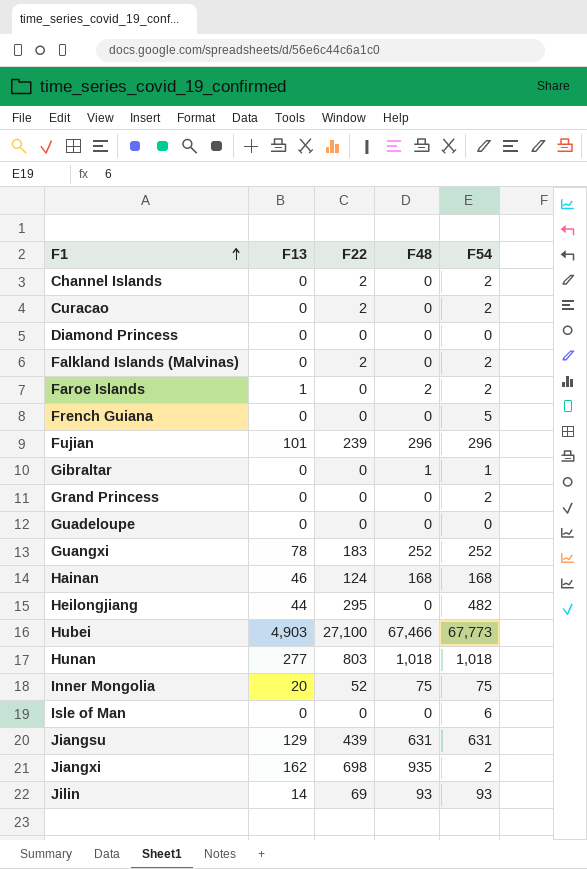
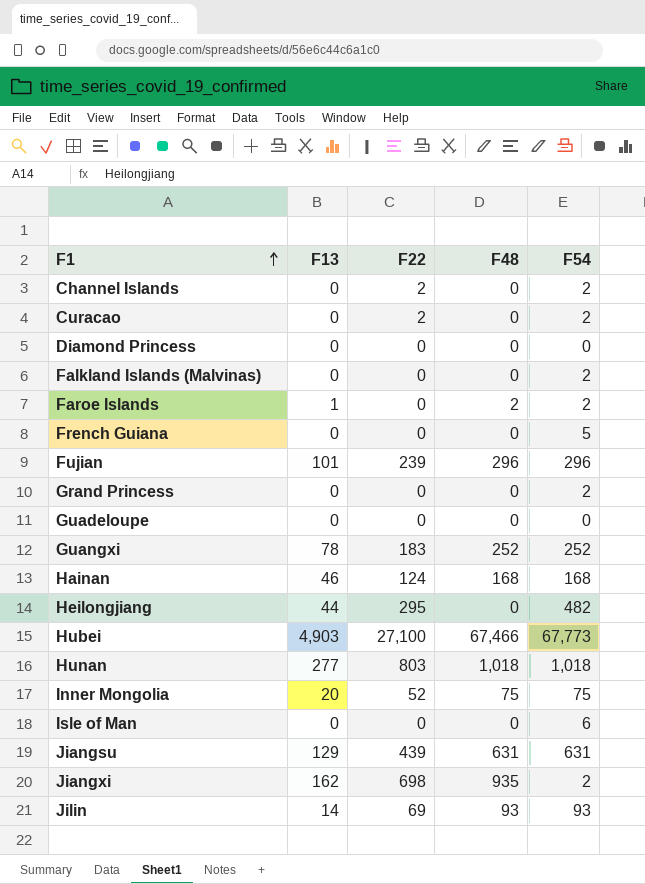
row Gibraltar: 0 | 0 | 1 | 1 -> none
Falkland Islands (Malvinas) | F22: 2 -> 0

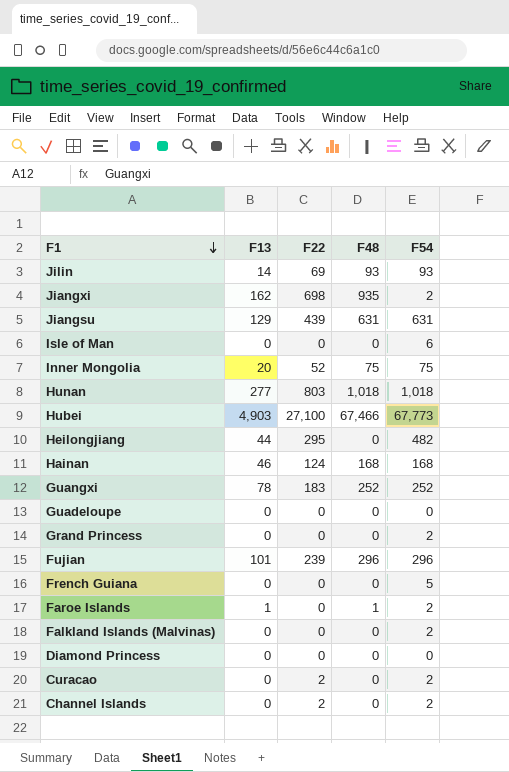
row order: F1 ascending -> F1 descending
Faroe Islands | F48: 2 -> 1

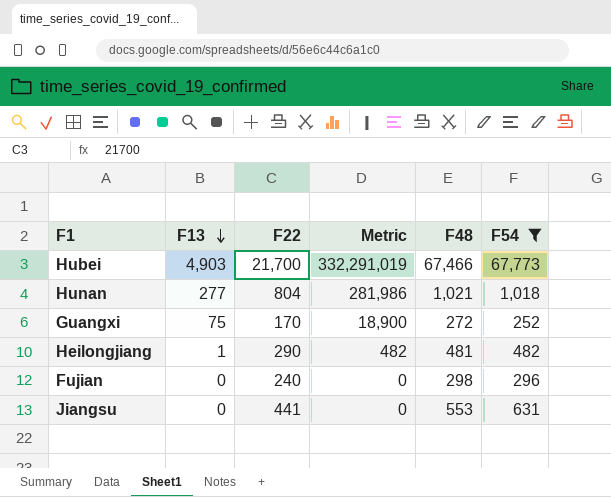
filter: none -> F54 >= 252
row order: F1 descending -> F13 descending
column Metric | formula: none -> [F13] * [F54]
Hubei | F22: 27,100 -> 21,700
Hunan | F22: 803 -> 804
Hunan | F48: 1,018 -> 1,021
Guangxi | F13: 78 -> 75
Guangxi | F22: 183 -> 170
Guangxi | F48: 252 -> 272
Heilongjiang | F13: 44 -> 1
Heilongjiang | F22: 295 -> 290
Heilongjiang | F48: 0 -> 481
Fujian | F13: 101 -> 0
Fujian | F22: 239 -> 240
Fujian | F48: 296 -> 298
Jiangsu | F13: 129 -> 0
Jiangsu | F22: 439 -> 441
Jiangsu | F48: 631 -> 553

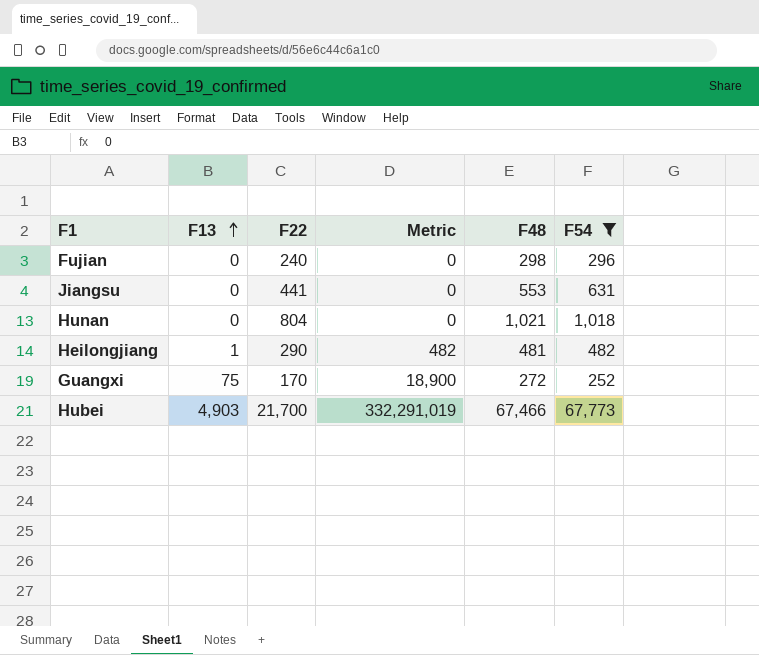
row order: F13 descending -> F13 ascending
Hunan | F13: 277 -> 0
Hunan | Metric: 281,986 -> 0

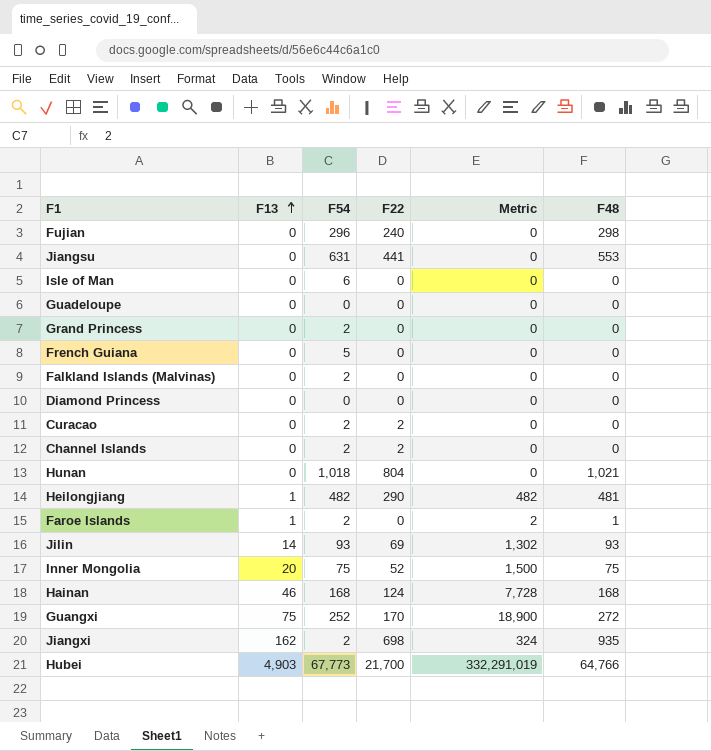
filter: F54 >= 252 -> none
column F54 | position: 6 -> 3
Hubei | F48: 67,466 -> 64,766

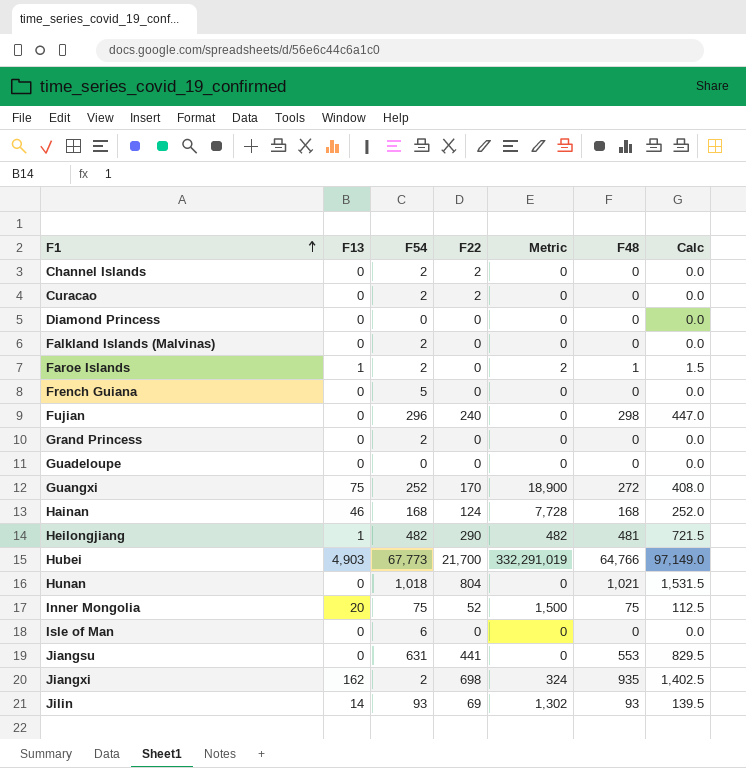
row order: F13 ascending -> F1 ascending
column Calc | formula: none -> [F48] * 1.5

